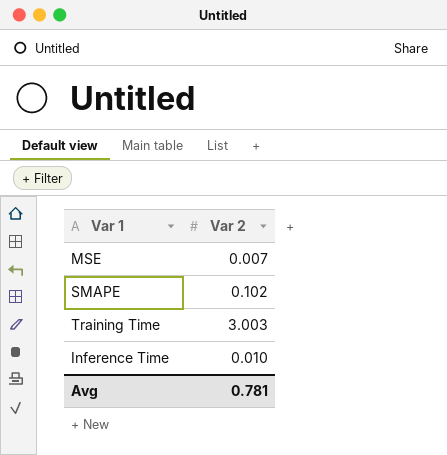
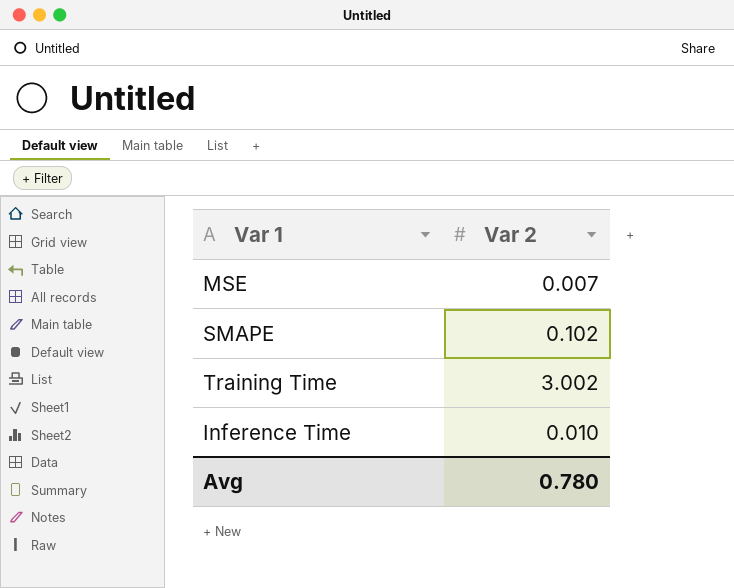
Training Time | Var 2: 3.003 -> 3.002
Avg | Var 2: 0.781 -> 0.780

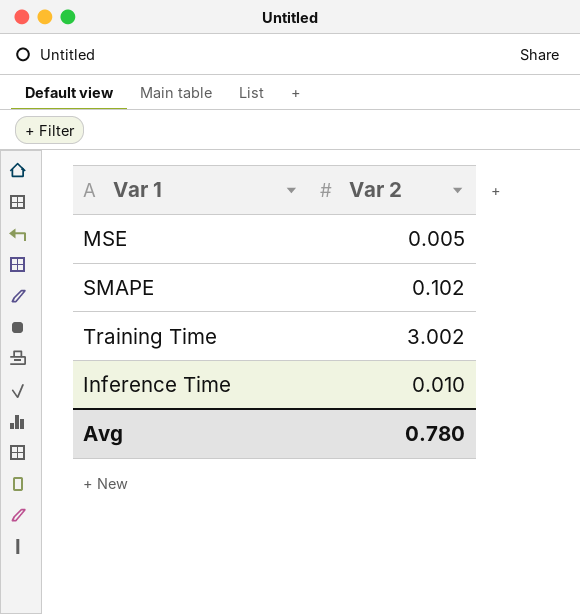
MSE | Var 2: 0.007 -> 0.005

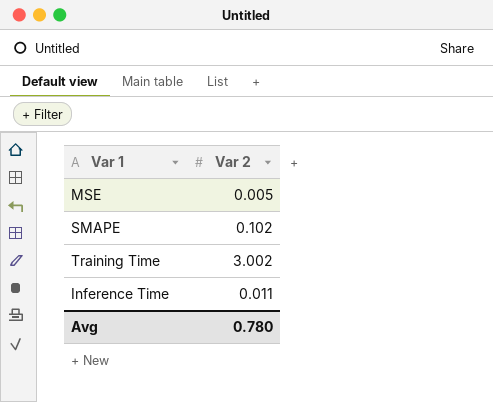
Inference Time | Var 2: 0.010 -> 0.011

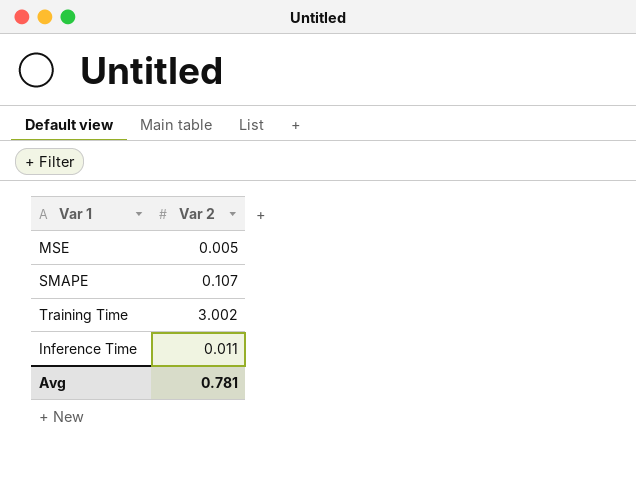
SMAPE | Var 2: 0.102 -> 0.107
Avg | Var 2: 0.780 -> 0.781

